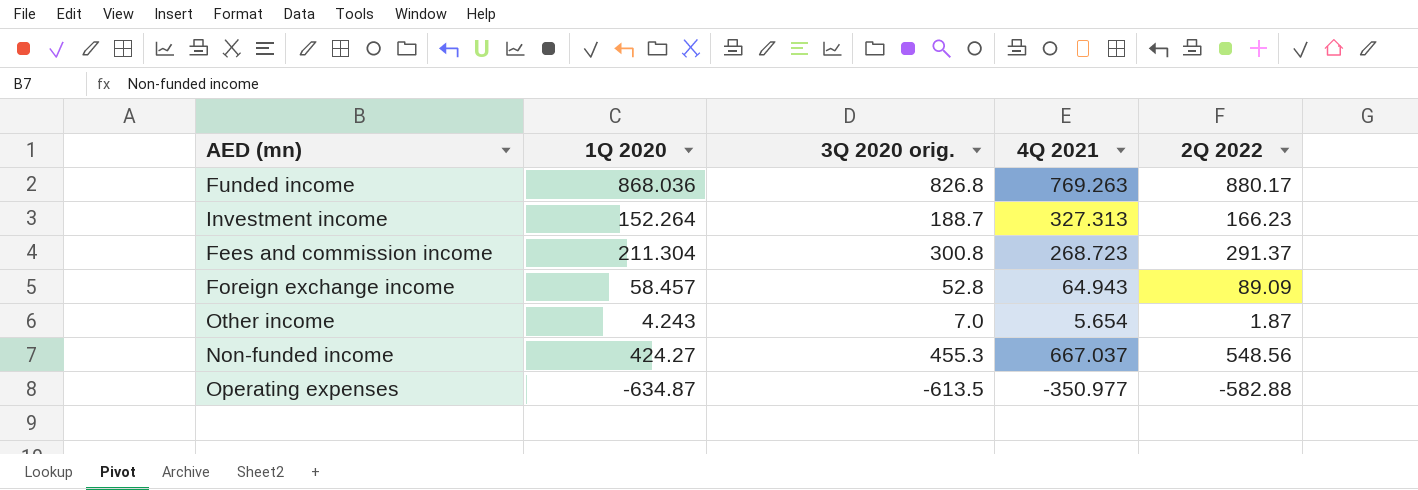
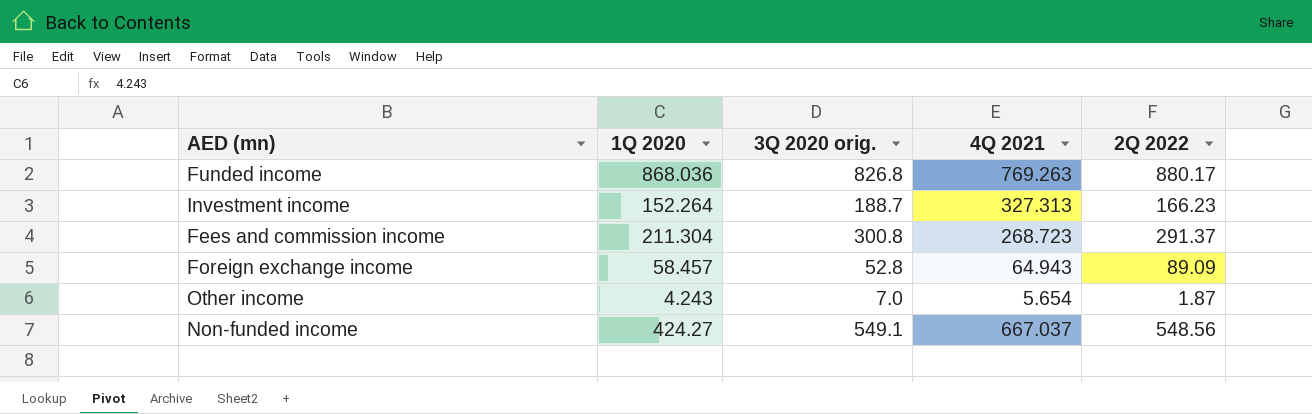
row Operating expenses: -634.87 | -613.5 | -350.977 | -582.88 -> none
Non-funded income | 3Q 2020 orig.: 455.3 -> 549.1

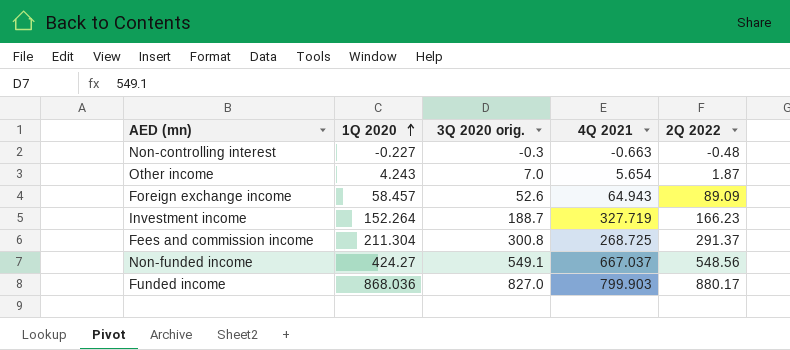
row order: none -> 1Q 2020 ascending
row Non-controlling interest: none -> -0.227 | -0.3 | -0.663 | -0.48
Foreign exchange income | 3Q 2020 orig.: 52.8 -> 52.6
Investment income | 4Q 2021: 327.313 -> 327.719
Fees and commission income | 4Q 2021: 268.723 -> 268.725
Funded income | 3Q 2020 orig.: 826.8 -> 827.0
Funded income | 4Q 2021: 769.263 -> 799.903

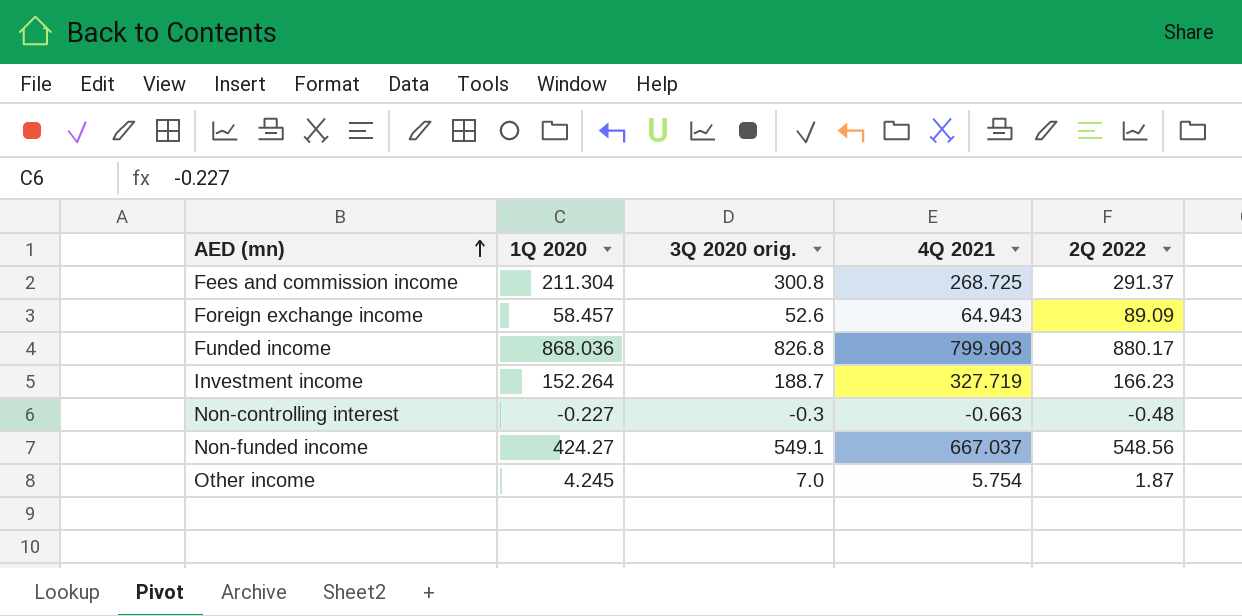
row order: 1Q 2020 ascending -> AED (mn) ascending
Funded income | 3Q 2020 orig.: 827.0 -> 826.8
Other income | 1Q 2020: 4.243 -> 4.245
Other income | 4Q 2021: 5.654 -> 5.754

